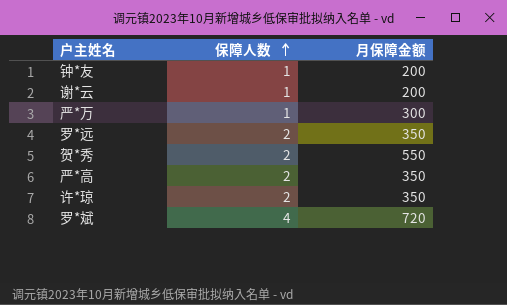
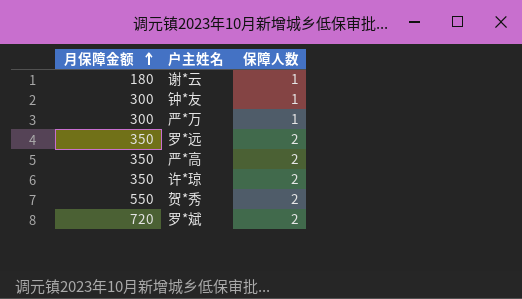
row order: 保障人数 ascending -> 月保障金额 ascending
column 月保障金额 | position: 3 -> 1
谢*云 | 月保障金额: 200 -> 180
钟*友 | 月保障金额: 200 -> 300
罗*斌 | 保障人数: 4 -> 2

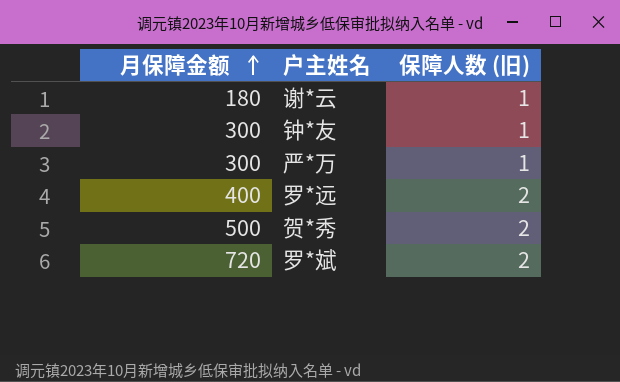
column name: 保障人数 -> 保障人数 (旧)
row 严*高: 350 | 2 -> none
row 许*琼: 350 | 2 -> none
罗*远 | 月保障金额: 350 -> 400
贺*秀 | 月保障金额: 550 -> 500

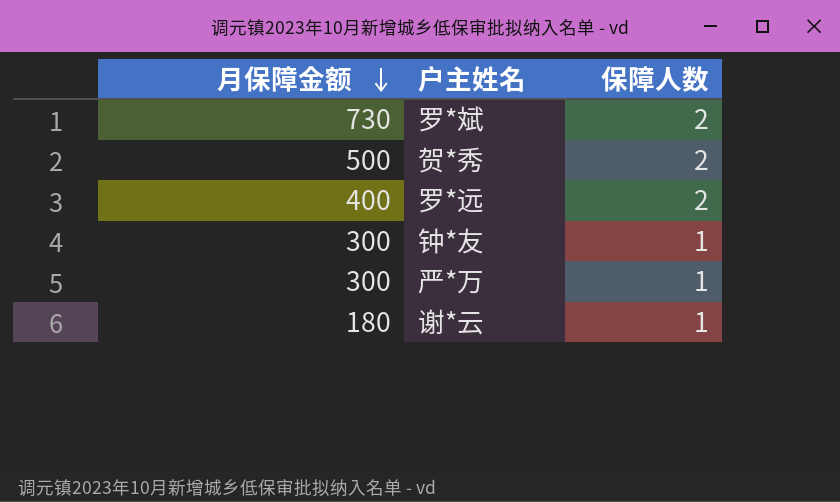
row order: 月保障金额 ascending -> 月保障金额 descending
column name: 保障人数 (旧) -> 保障人数
罗*斌 | 月保障金额: 720 -> 730

